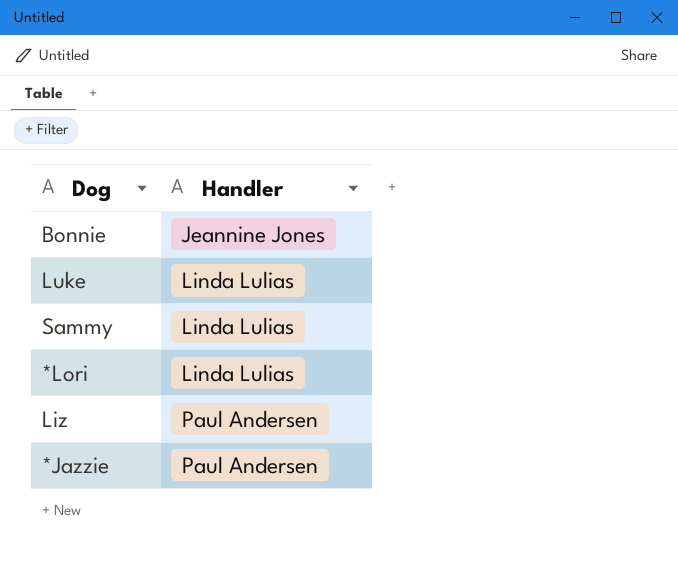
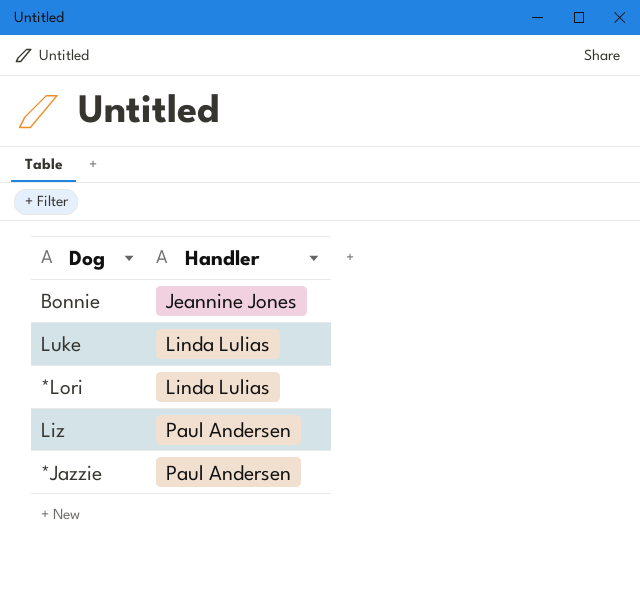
row Sammy: Linda Lulias -> none

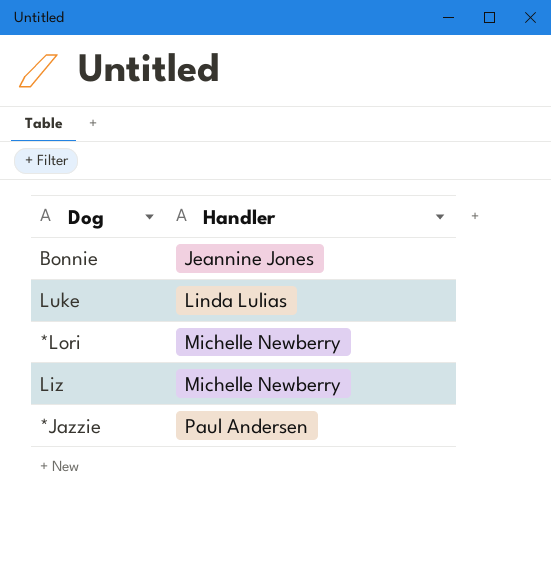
*Lori | Handler: Linda Lulias -> Michelle Newberry
Liz | Handler: Paul Andersen -> Michelle Newberry

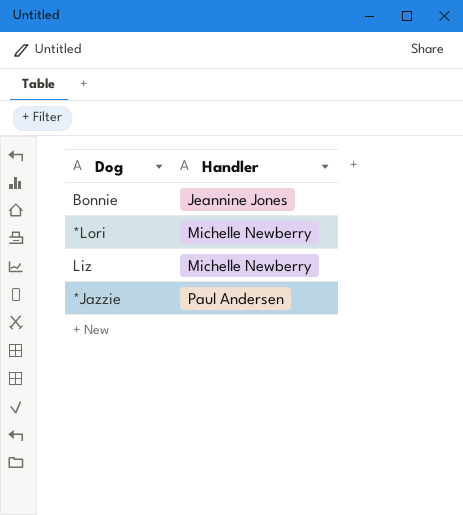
row Luke: Linda Lulias -> none

